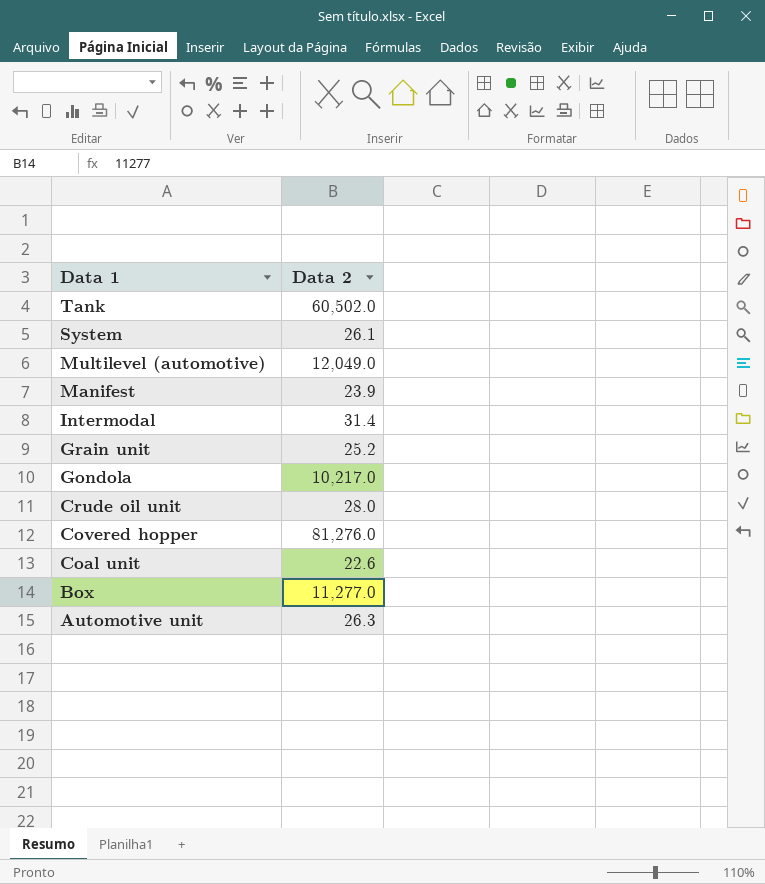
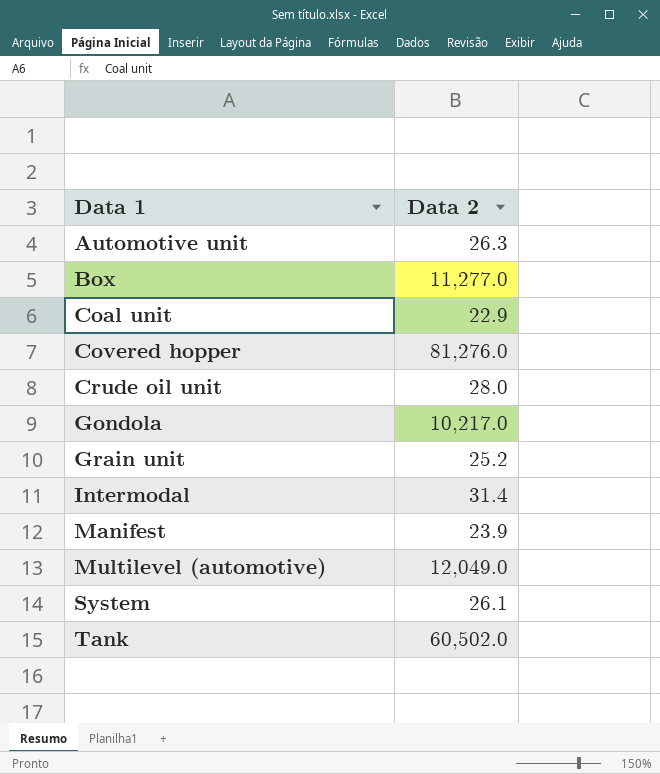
row order: Data 1 descending -> Data 1 ascending
Coal unit | Data 2: 22.6 -> 22.9

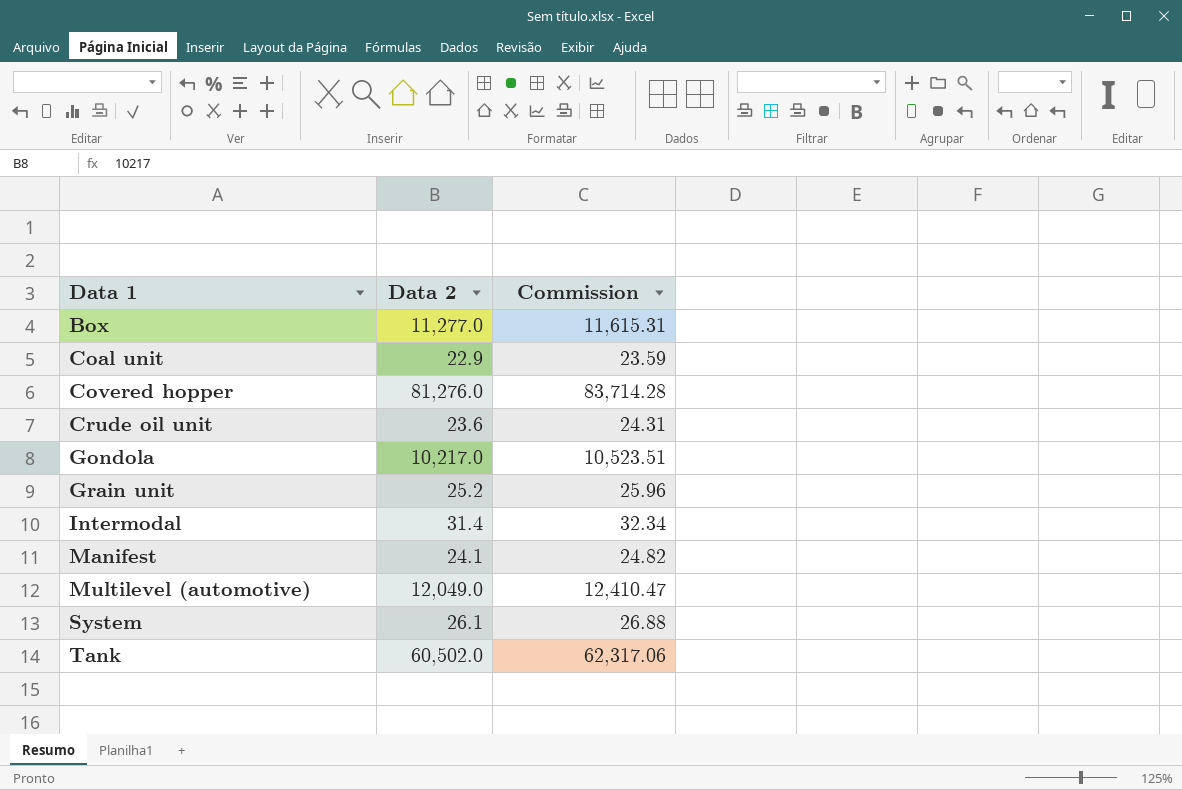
column Commission | formula: none -> [Data 2] * 1.03
row Automotive unit: 26.3 -> none
Crude oil unit | Data 2: 28.0 -> 23.6
Manifest | Data 2: 23.9 -> 24.1

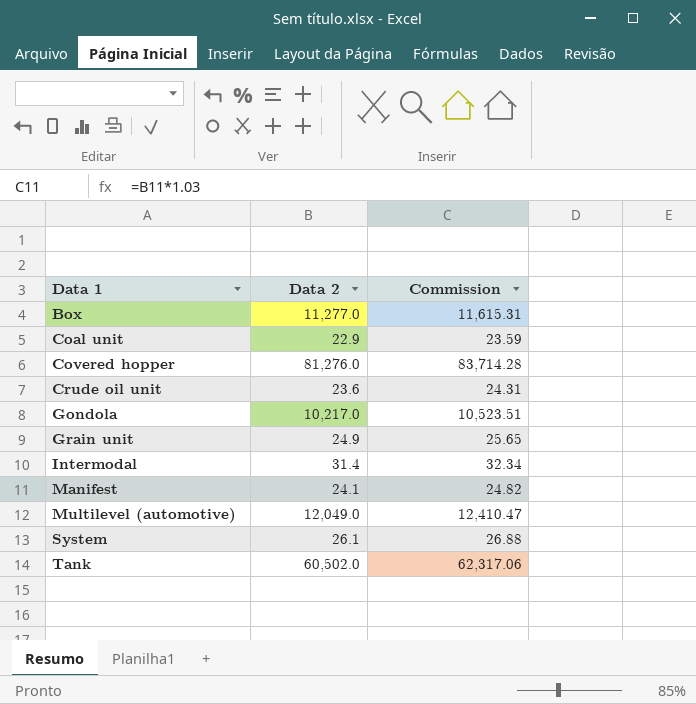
Grain unit | Data 2: 25.2 -> 24.9
Grain unit | Commission: 25.96 -> 25.65

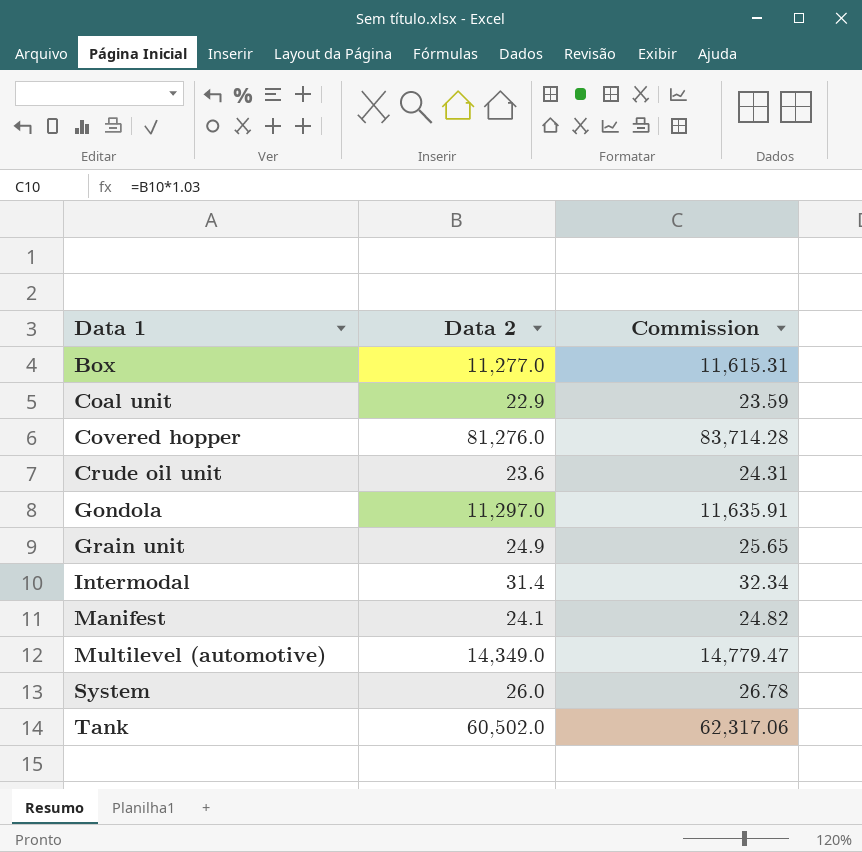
Gondola | Data 2: 10,217.0 -> 11,297.0
Gondola | Commission: 10,523.51 -> 11,635.91
Multilevel (automotive) | Data 2: 12,049.0 -> 14,349.0
Multilevel (automotive) | Commission: 12,410.47 -> 14,779.47
System | Data 2: 26.1 -> 26.0
System | Commission: 26.88 -> 26.78

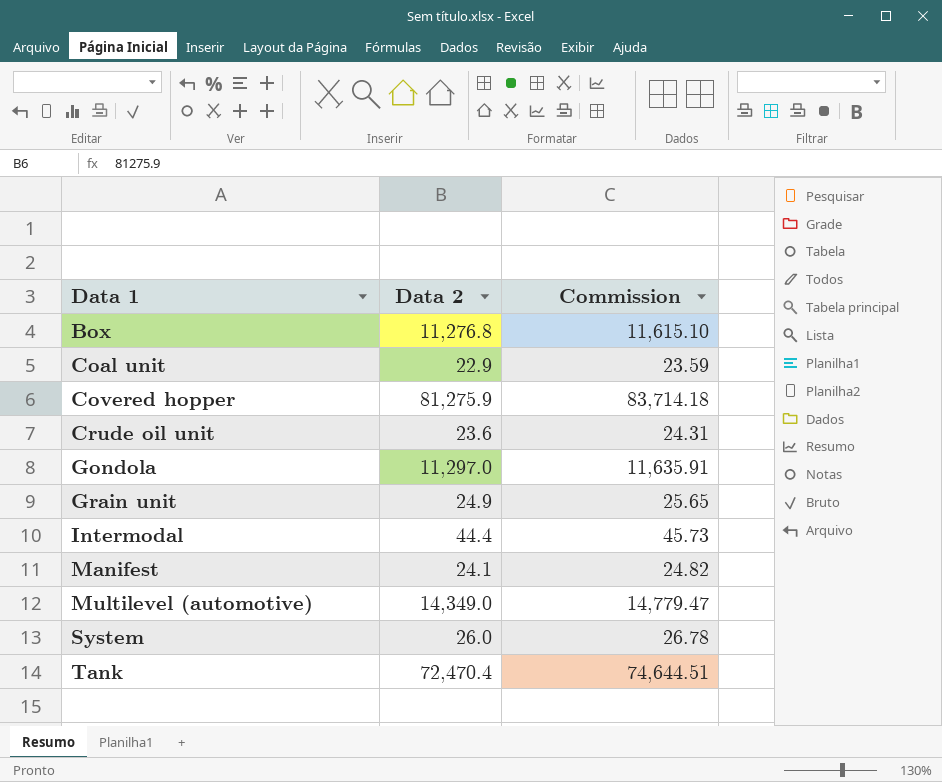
Box | Data 2: 11,277.0 -> 11,276.8
Box | Commission: 11,615.31 -> 11,615.10
Covered hopper | Data 2: 81,276.0 -> 81,275.9
Covered hopper | Commission: 83,714.28 -> 83,714.18
Intermodal | Data 2: 31.4 -> 44.4
Intermodal | Commission: 32.34 -> 45.73
Tank | Data 2: 60,502.0 -> 72,470.4
Tank | Commission: 62,317.06 -> 74,644.51

